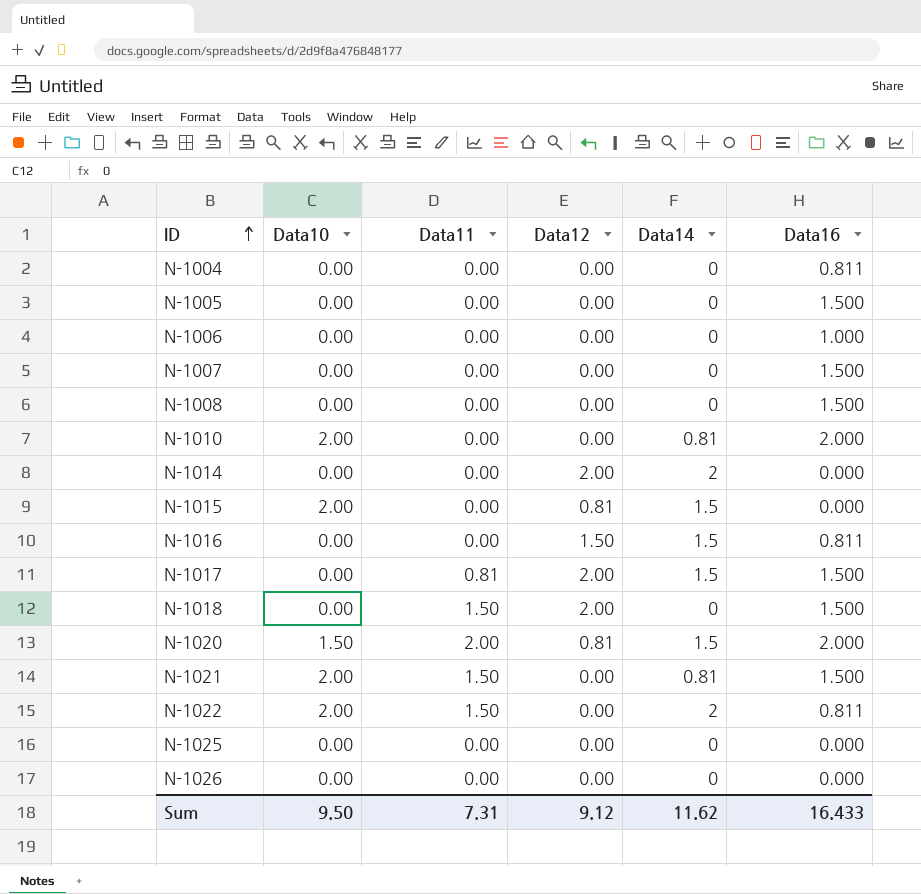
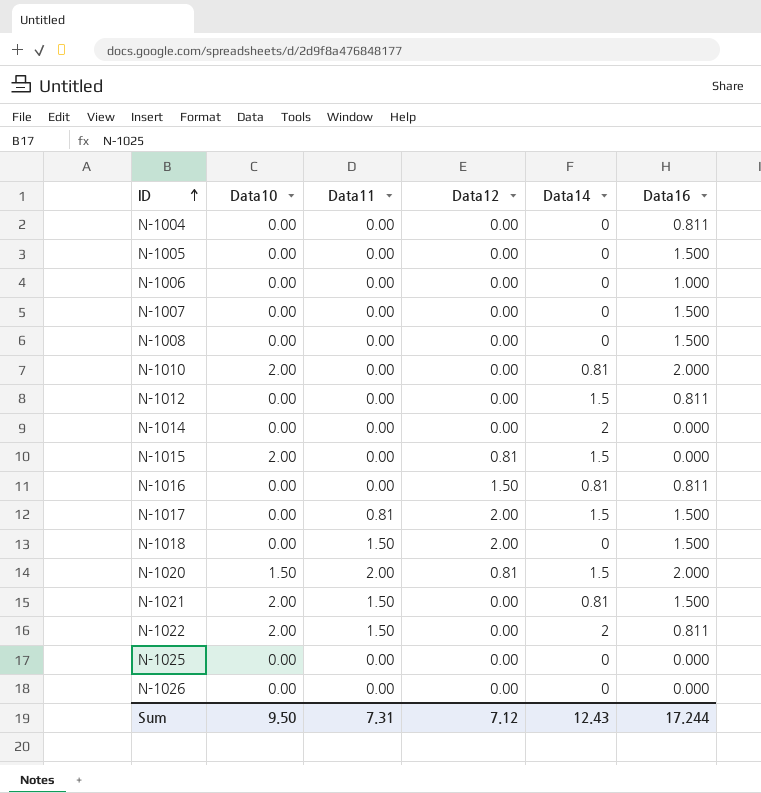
row N-1012: none -> 0.00 | 0.00 | 0.00 | 1.5 | 0.811
N-1014 | Data12: 2.00 -> 0.00
N-1016 | Data14: 1.5 -> 0.81
Sum | Data12: 9.12 -> 7.12
Sum | Data14: 11.62 -> 12.43
Sum | Data16: 16.433 -> 17.244

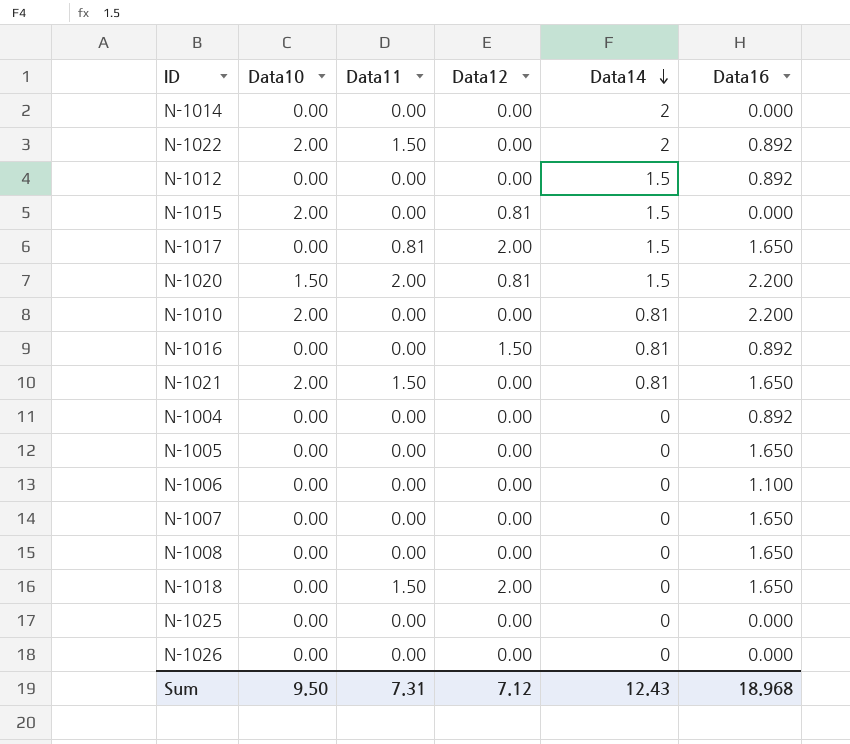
row order: ID ascending -> Data14 descending
N-1022 | Data16: 0.811 -> 0.892
N-1012 | Data16: 0.811 -> 0.892
N-1017 | Data16: 1.500 -> 1.650
N-1020 | Data16: 2.000 -> 2.200
N-1010 | Data16: 2.000 -> 2.200
N-1016 | Data16: 0.811 -> 0.892
N-1021 | Data16: 1.500 -> 1.650
N-1004 | Data16: 0.811 -> 0.892
N-1005 | Data16: 1.500 -> 1.650
N-1006 | Data16: 1.000 -> 1.100
N-1007 | Data16: 1.500 -> 1.650
N-1008 | Data16: 1.500 -> 1.650
N-1018 | Data16: 1.500 -> 1.650
Sum | Data16: 17.244 -> 18.968

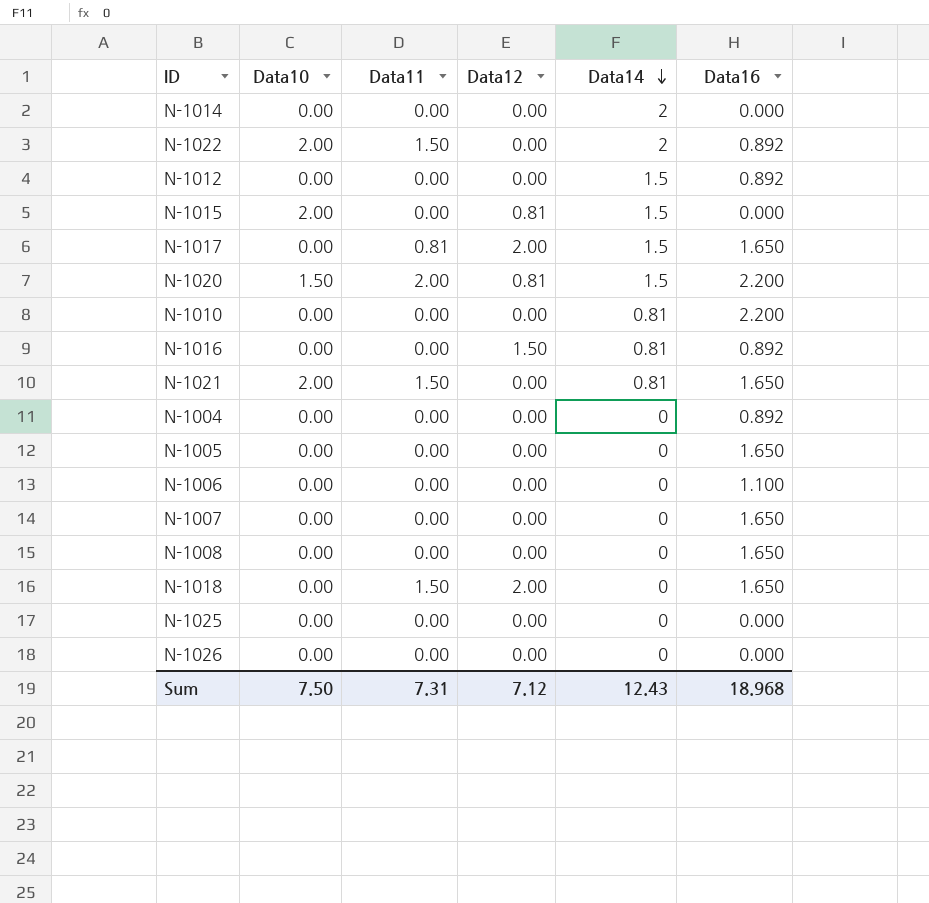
N-1010 | Data10: 2.00 -> 0.00
Sum | Data10: 9.50 -> 7.50

